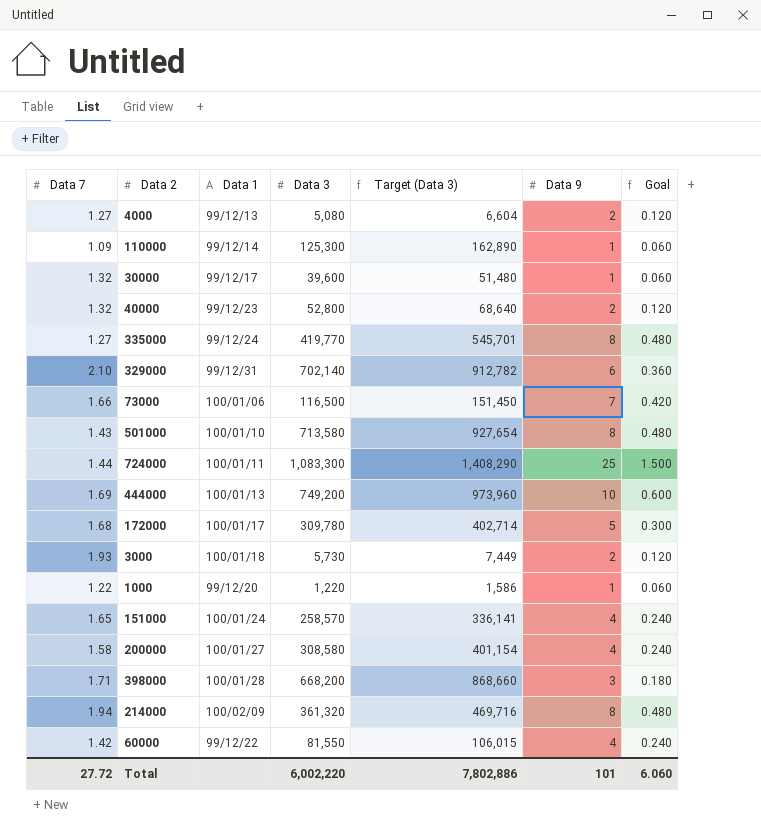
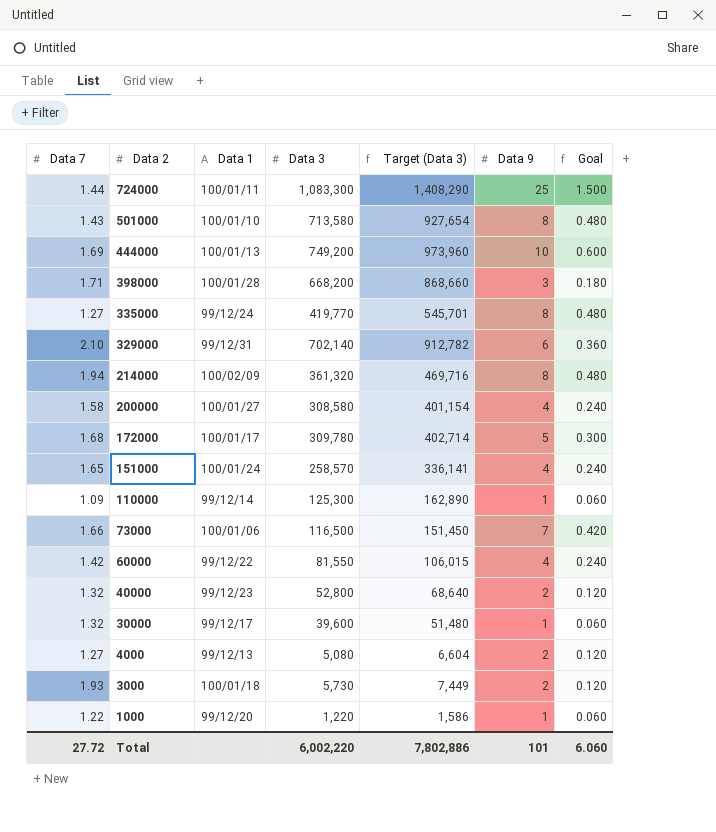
row order: none -> Data 2 descending

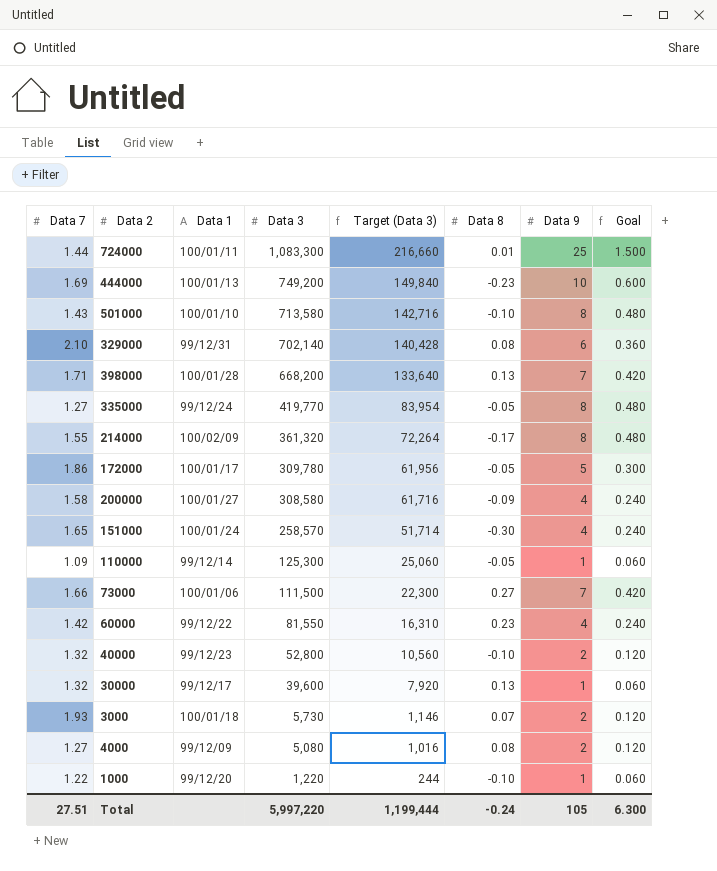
row order: Data 2 descending -> Data 3 descending
column Target (Data 3) | formula: [Data 3] * 1.3 -> [Data 3] * 0.2
column Data 8 | position: none -> 6
398000 | Data 9: 3 -> 7
398000 | Goal: 0.180 -> 0.420
214000 | Data 7: 1.94 -> 1.55
172000 | Data 7: 1.68 -> 1.86
73000 | Data 3: 116,500 -> 111,500
4000 | Data 1: 99/12/13 -> 99/12/09
Total | Data 7: 27.72 -> 27.51
Total | Data 3: 6,002,220 -> 5,997,220
Total | Target (Data 3): 7,802,886 -> 1,199,444
Total | Data 9: 101 -> 105
Total | Goal: 6.060 -> 6.300

